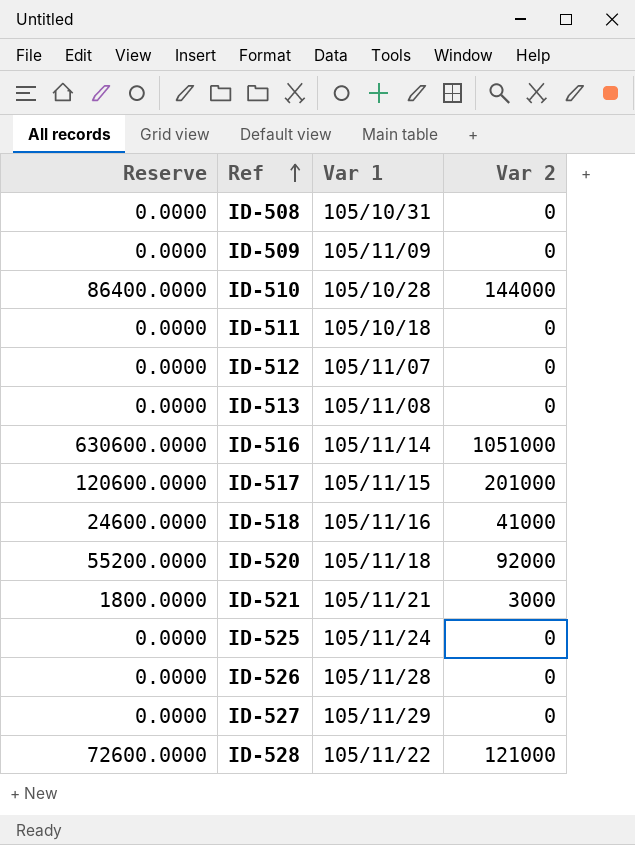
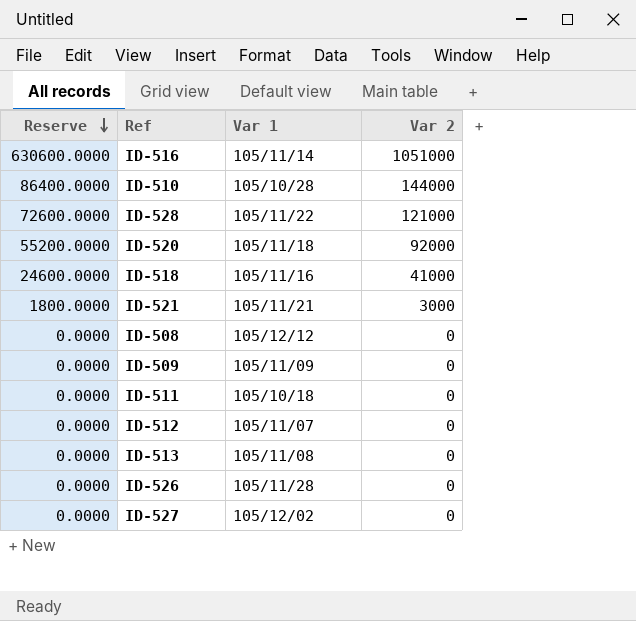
row order: Ref ascending -> Reserve descending
row ID-517: 120600.0000 | 105/11/15 | 201000 -> none
row ID-525: 0.0000 | 105/11/24 | 0 -> none
ID-508 | Var 1: 105/10/31 -> 105/12/12
ID-527 | Var 1: 105/11/29 -> 105/12/02

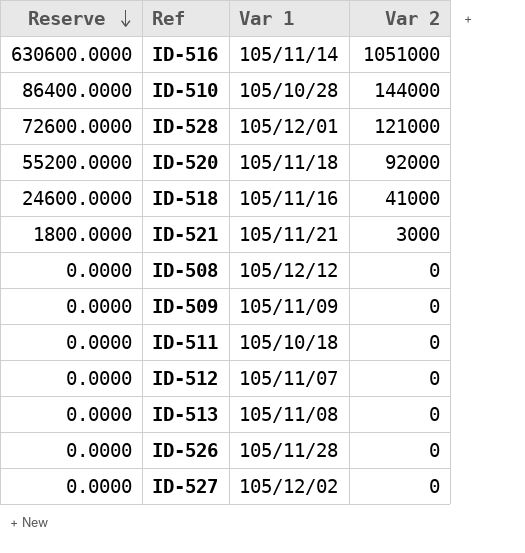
ID-528 | Var 1: 105/11/22 -> 105/12/01

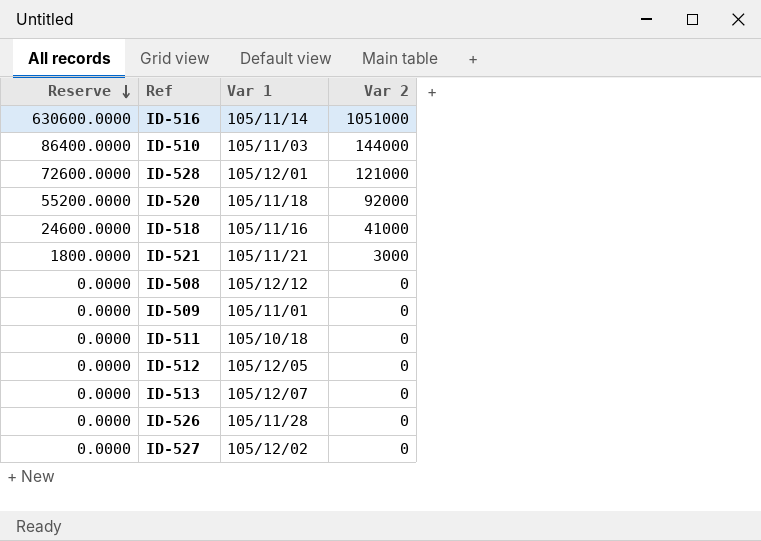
ID-510 | Var 1: 105/10/28 -> 105/11/03
ID-509 | Var 1: 105/11/09 -> 105/11/01
ID-512 | Var 1: 105/11/07 -> 105/12/05
ID-513 | Var 1: 105/11/08 -> 105/12/07

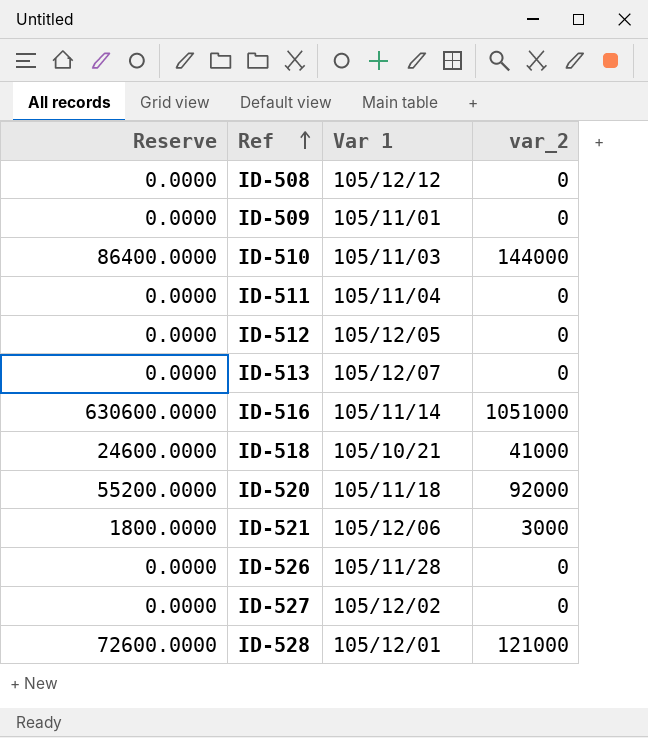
row order: Reserve descending -> Ref ascending
column name: Var 2 -> var_2
ID-511 | Var 1: 105/10/18 -> 105/11/04
ID-518 | Var 1: 105/11/16 -> 105/10/21
ID-521 | Var 1: 105/11/21 -> 105/12/06

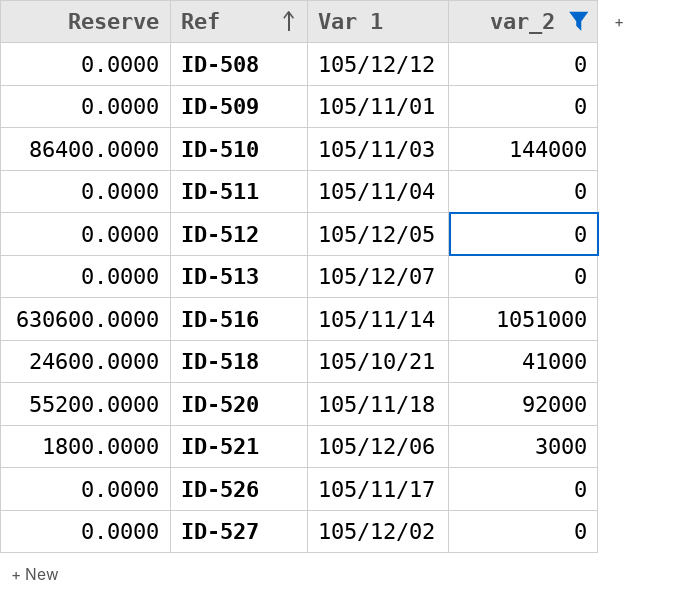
filter: none -> var_2 != 121000
ID-526 | Var 1: 105/11/28 -> 105/11/17

